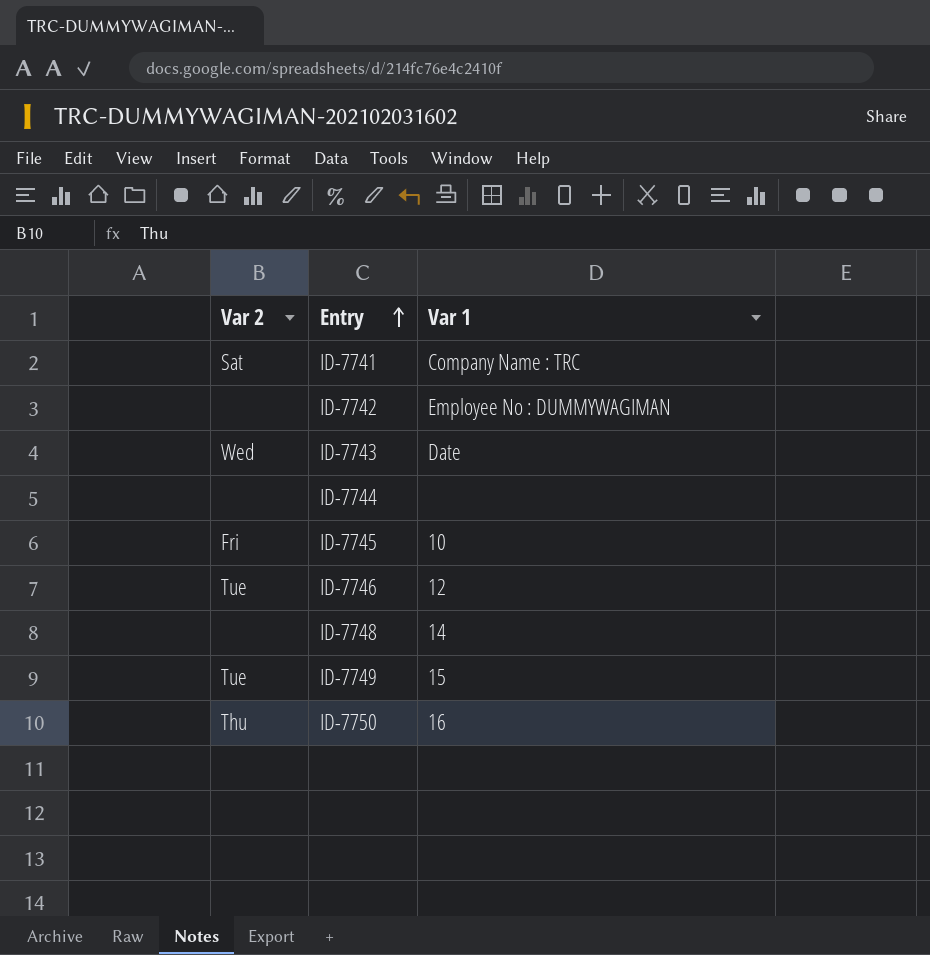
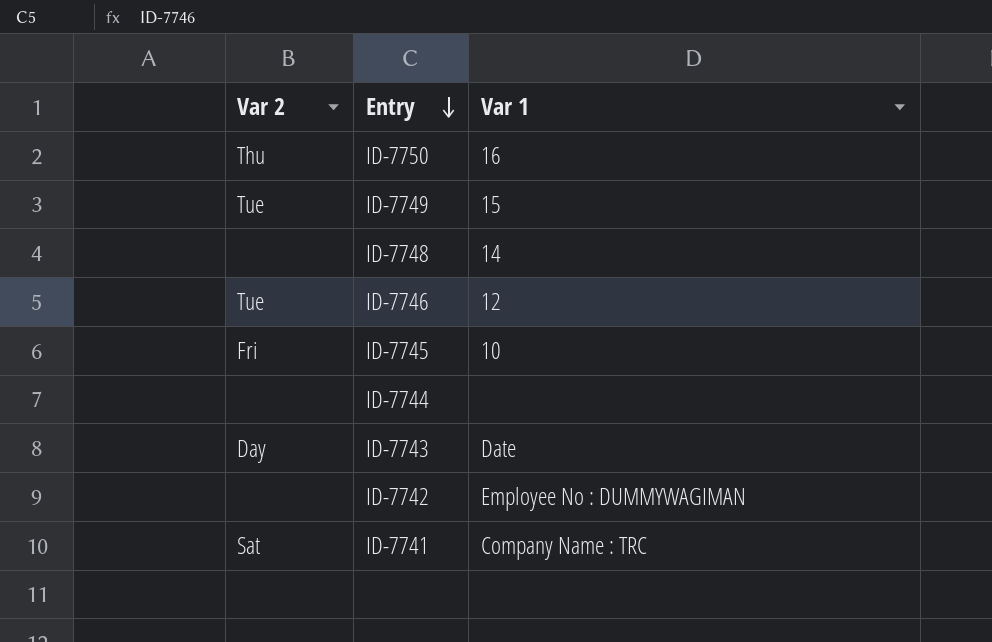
row order: Entry ascending -> Entry descending
ID-7743 | Var 2: Wed -> Day

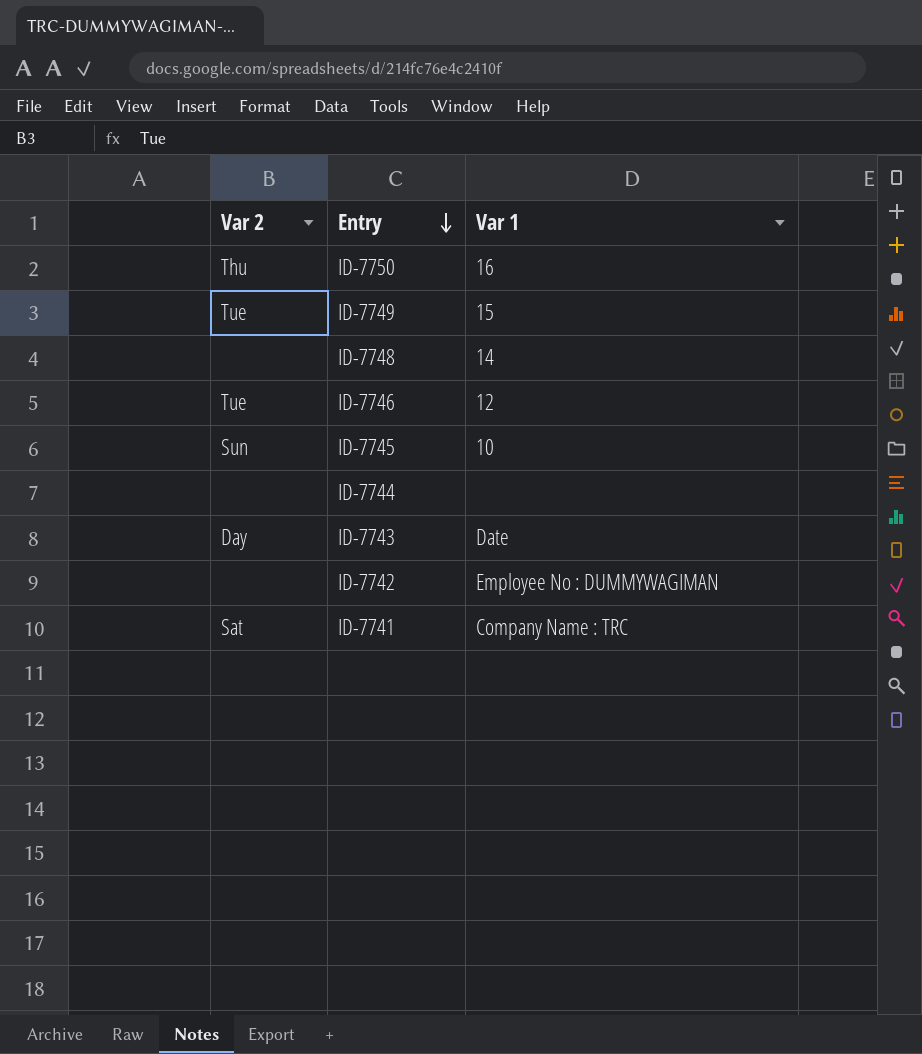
ID-7745 | Var 2: Fri -> Sun

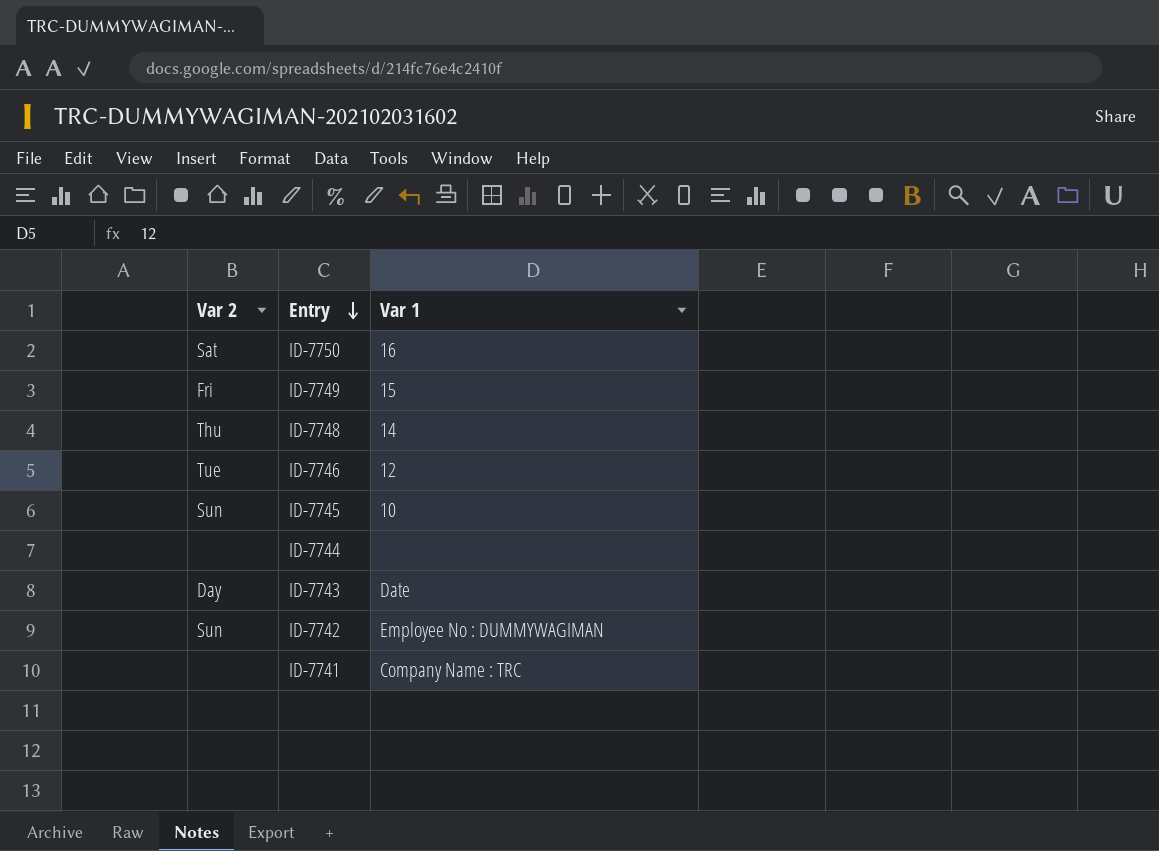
ID-7750 | Var 2: Thu -> Sat
ID-7749 | Var 2: Tue -> Fri
ID-7748 | Var 2: none -> Thu
ID-7742 | Var 2: none -> Sun
ID-7741 | Var 2: Sat -> none

